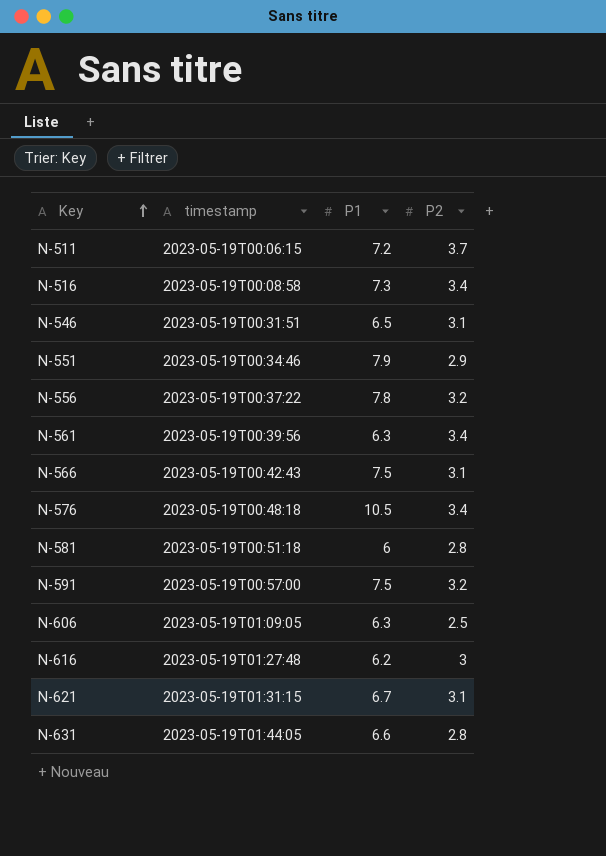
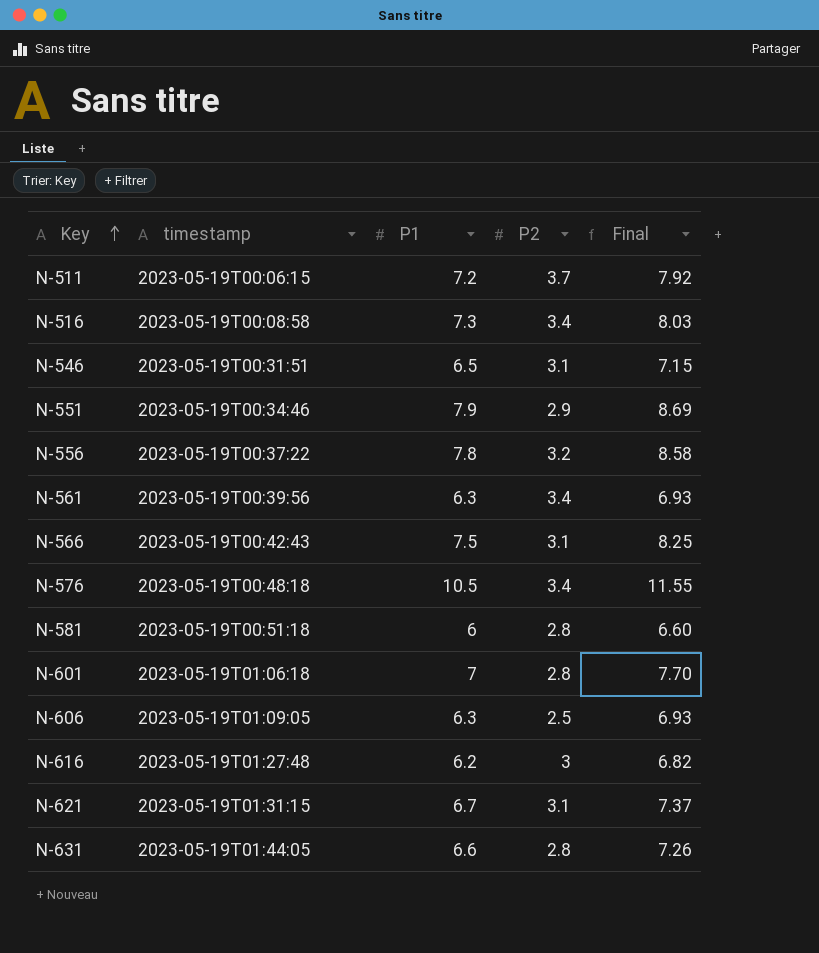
column Final | formula: none -> [P1] * 1.1
row N-591: 2023-05-19T00:57:00 | 7.5 | 3.2 -> none
row N-601: none -> 2023-05-19T01:06:18 | 7 | 2.8 | 7.70

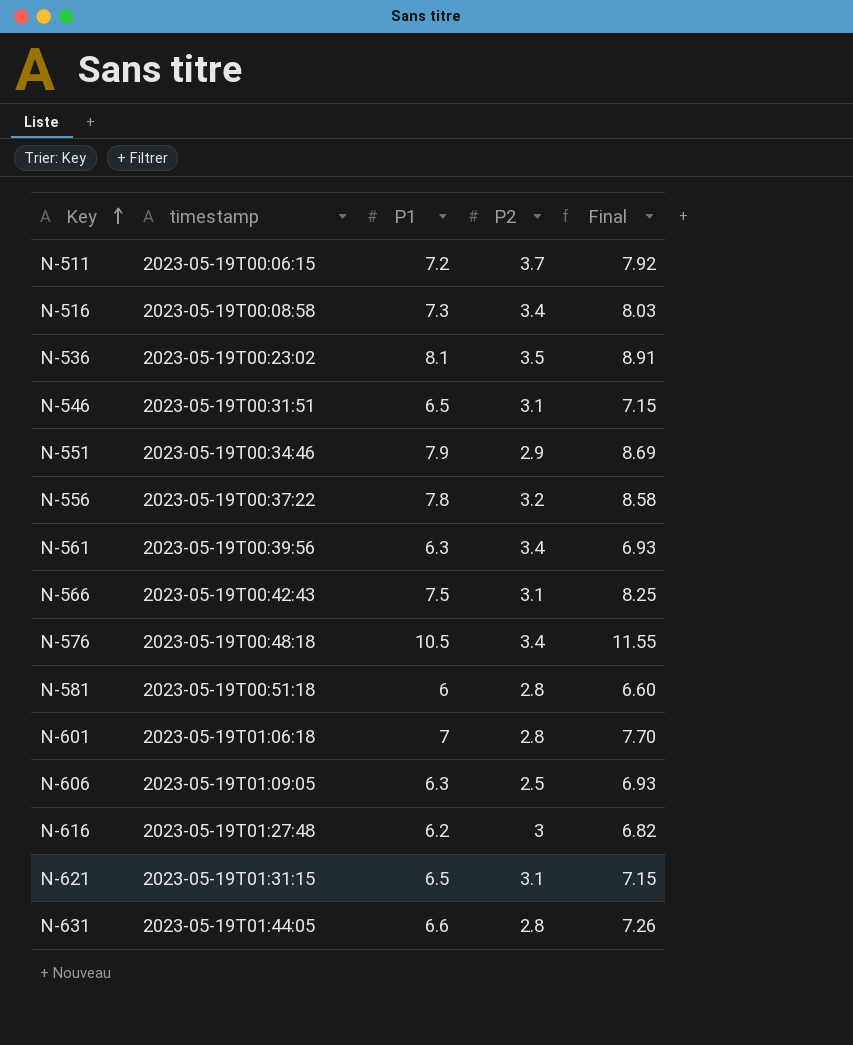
row N-536: none -> 2023-05-19T00:23:02 | 8.1 | 3.5 | 8.91
N-621 | P1: 6.7 -> 6.5
N-621 | Final: 7.37 -> 7.15

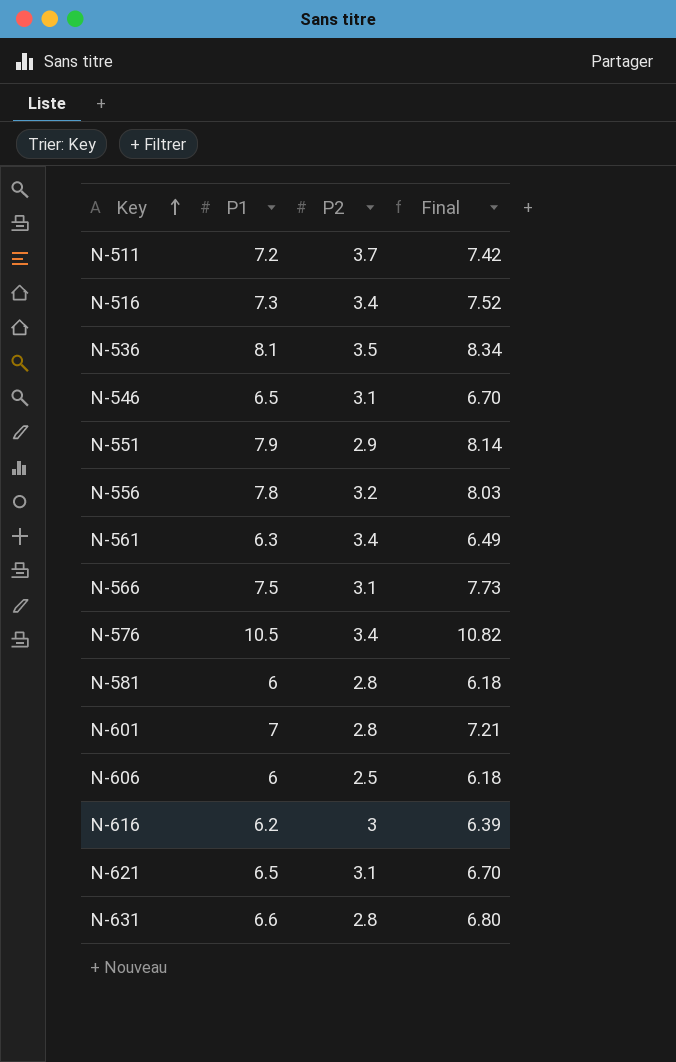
column timestamp | position: 2 -> none
column Final | formula: [P1] * 1.1 -> [P1] * 1.03
N-606 | P1: 6.3 -> 6

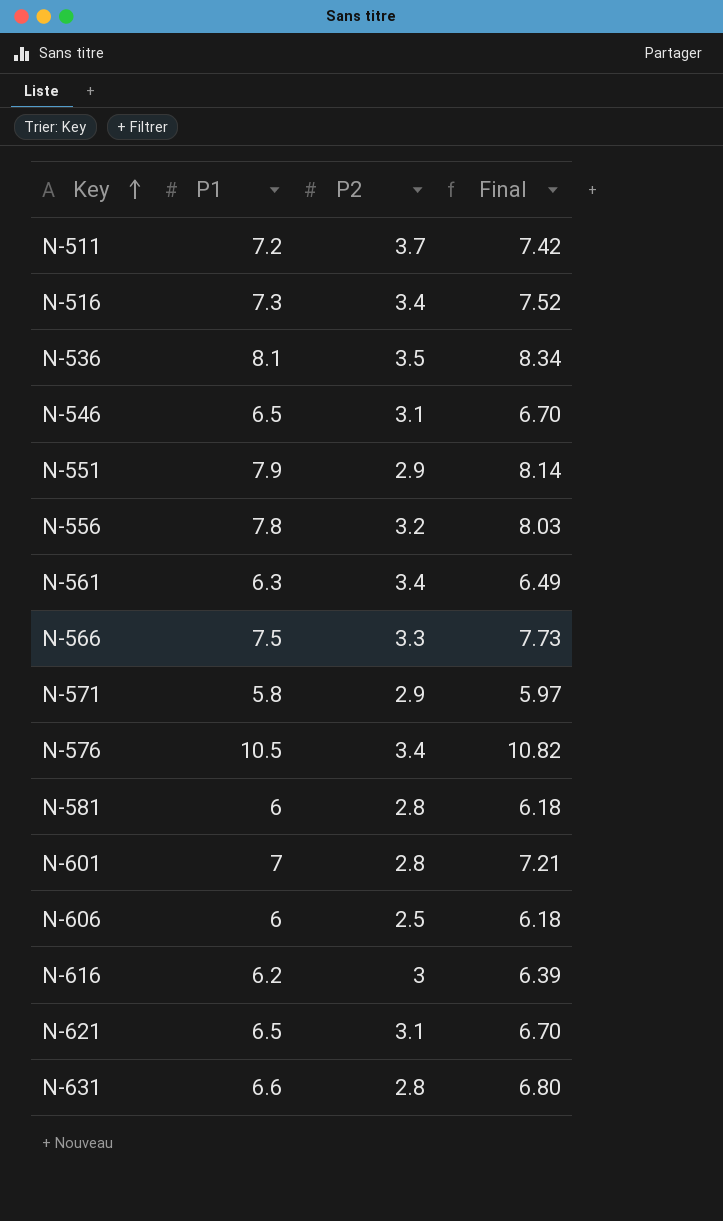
N-566 | P2: 3.1 -> 3.3
row N-571: none -> 5.8 | 2.9 | 5.97

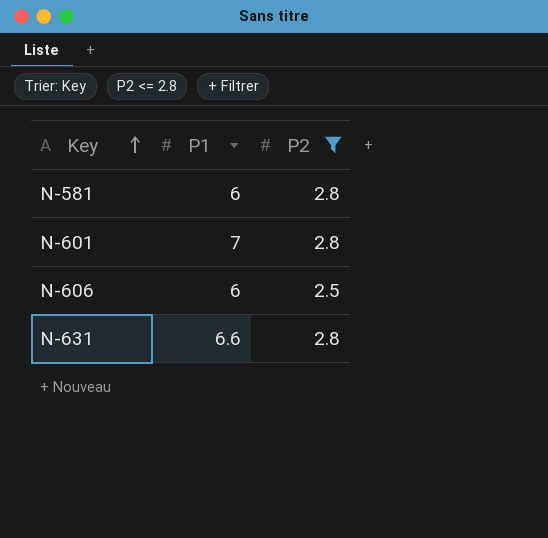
filter: none -> P2 <= 2.8
column Final | formula: [P1] * 1.03 -> none

